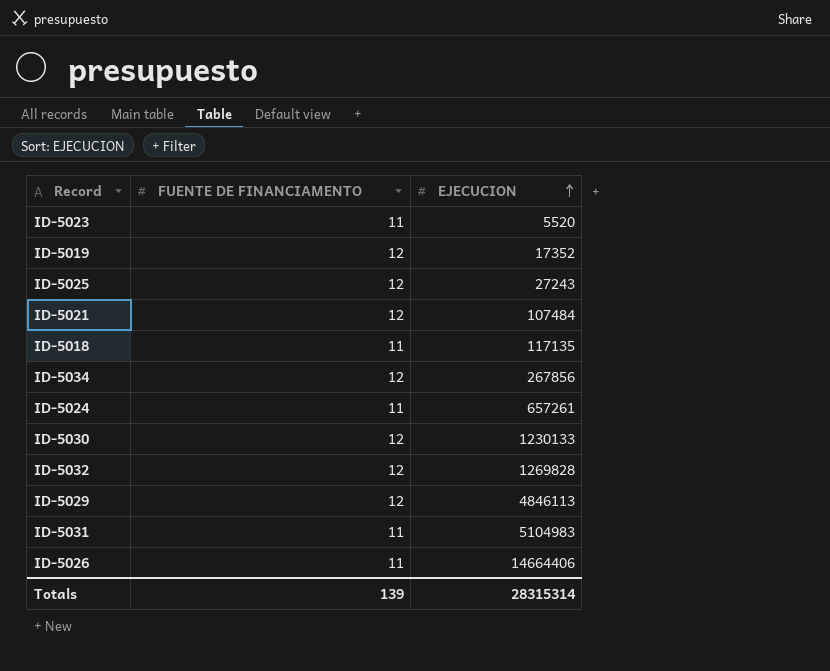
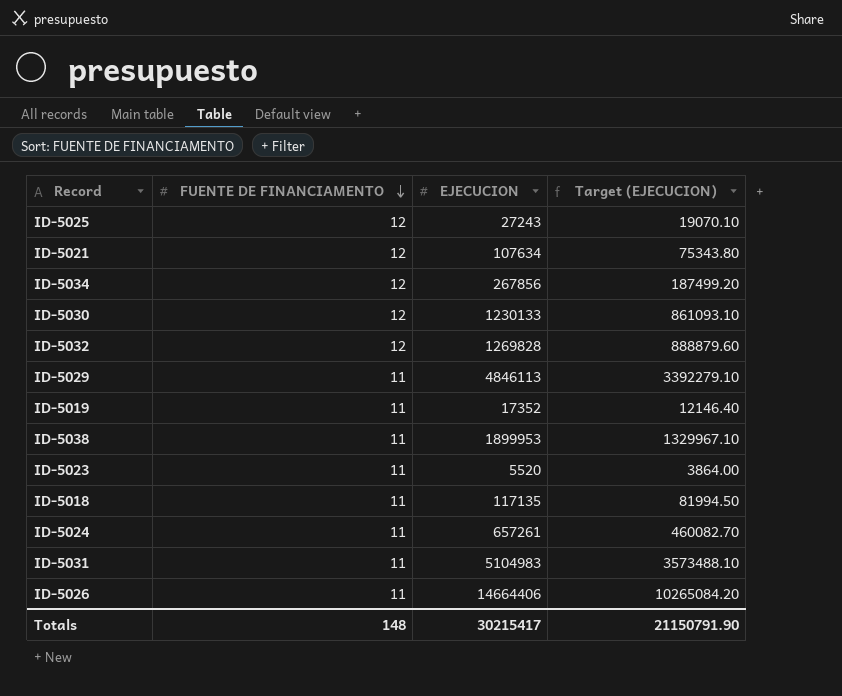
row order: EJECUCION ascending -> FUENTE DE FINANCIAMENTO descending
column Target (EJECUCION) | formula: none -> [EJECUCION] * 0.7
ID-5021 | EJECUCION: 107484 -> 107634
ID-5029 | FUENTE DE FINANCIAMENTO: 12 -> 11
ID-5019 | FUENTE DE FINANCIAMENTO: 12 -> 11
row ID-5038: none -> 11 | 1899953 | 1329967.10
Totals | FUENTE DE FINANCIAMENTO: 139 -> 148
Totals | EJECUCION: 28315314 -> 30215417

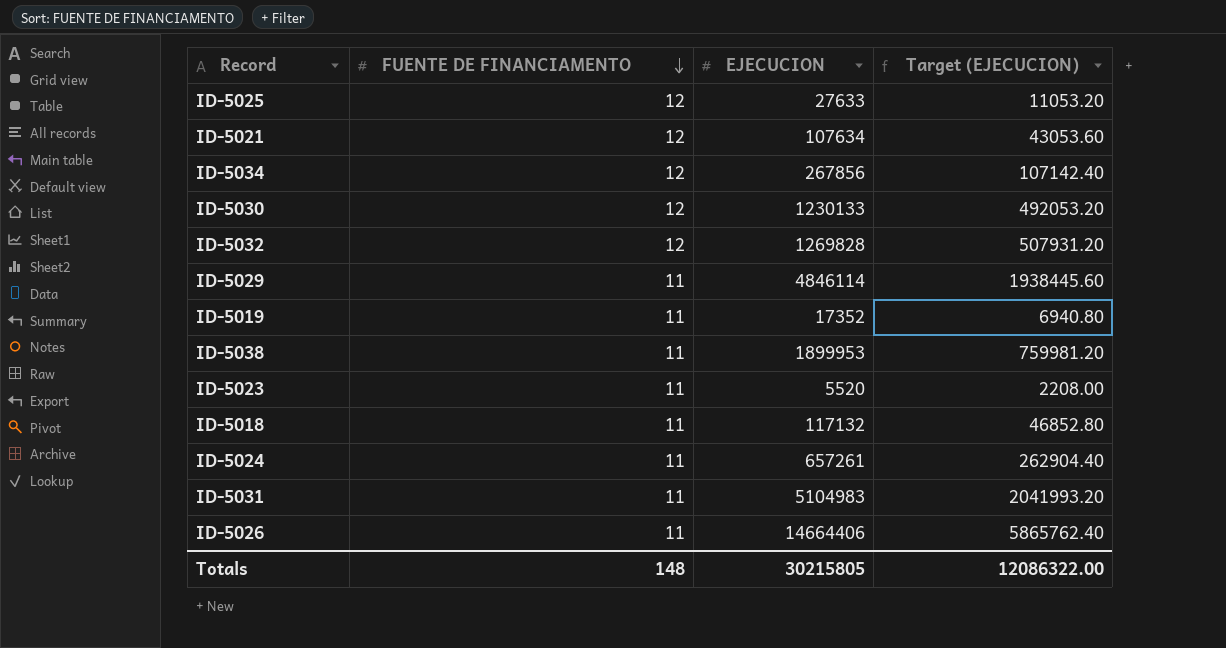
column Target (EJECUCION) | formula: [EJECUCION] * 0.7 -> [EJECUCION] * 0.4
ID-5025 | EJECUCION: 27243 -> 27633
ID-5029 | EJECUCION: 4846113 -> 4846114
ID-5018 | EJECUCION: 117135 -> 117132
Totals | EJECUCION: 30215417 -> 30215805
Totals | Target (EJECUCION): 21150791.90 -> 12086322.00

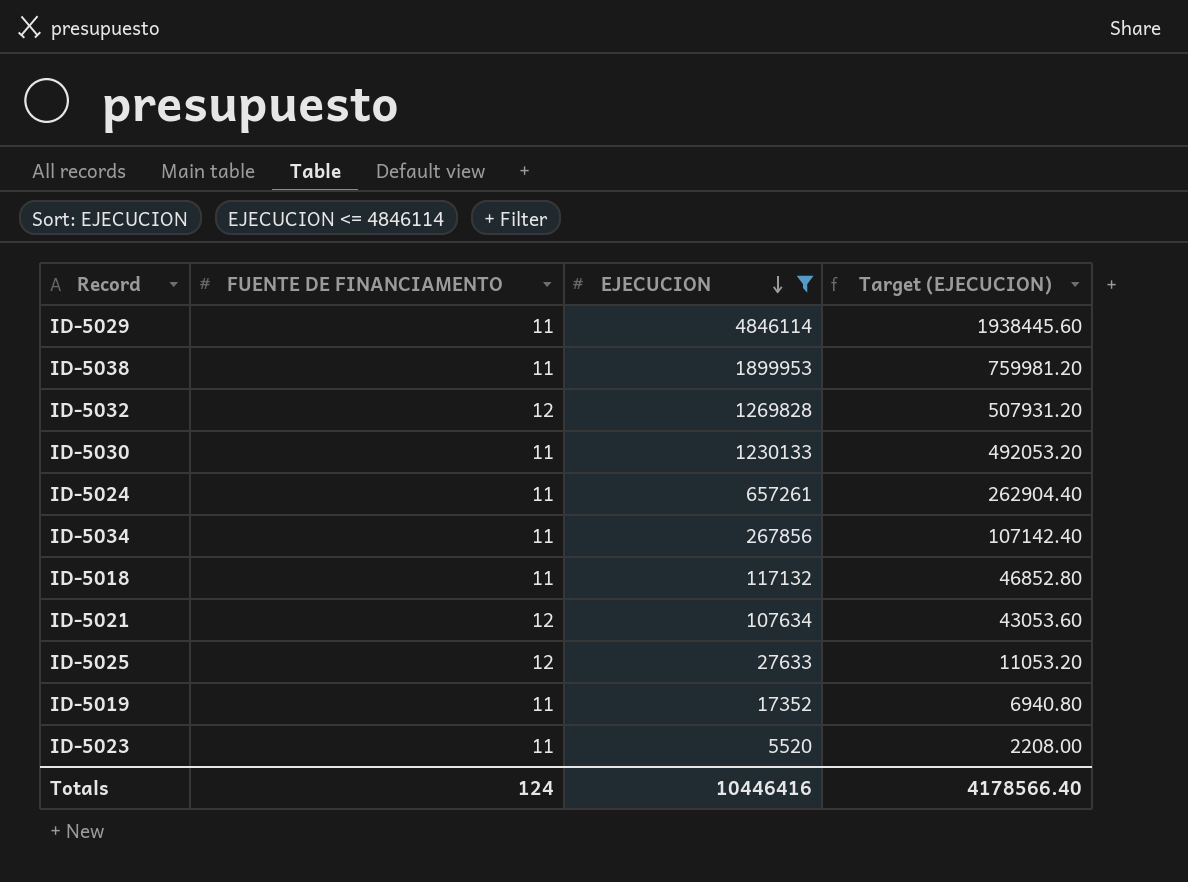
filter: none -> EJECUCION <= 4846114
row order: FUENTE DE FINANCIAMENTO descending -> EJECUCION descending
ID-5030 | FUENTE DE FINANCIAMENTO: 12 -> 11
ID-5034 | FUENTE DE FINANCIAMENTO: 12 -> 11
Totals | FUENTE DE FINANCIAMENTO: 148 -> 124
Totals | EJECUCION: 30215805 -> 10446416
Totals | Target (EJECUCION): 12086322.00 -> 4178566.40

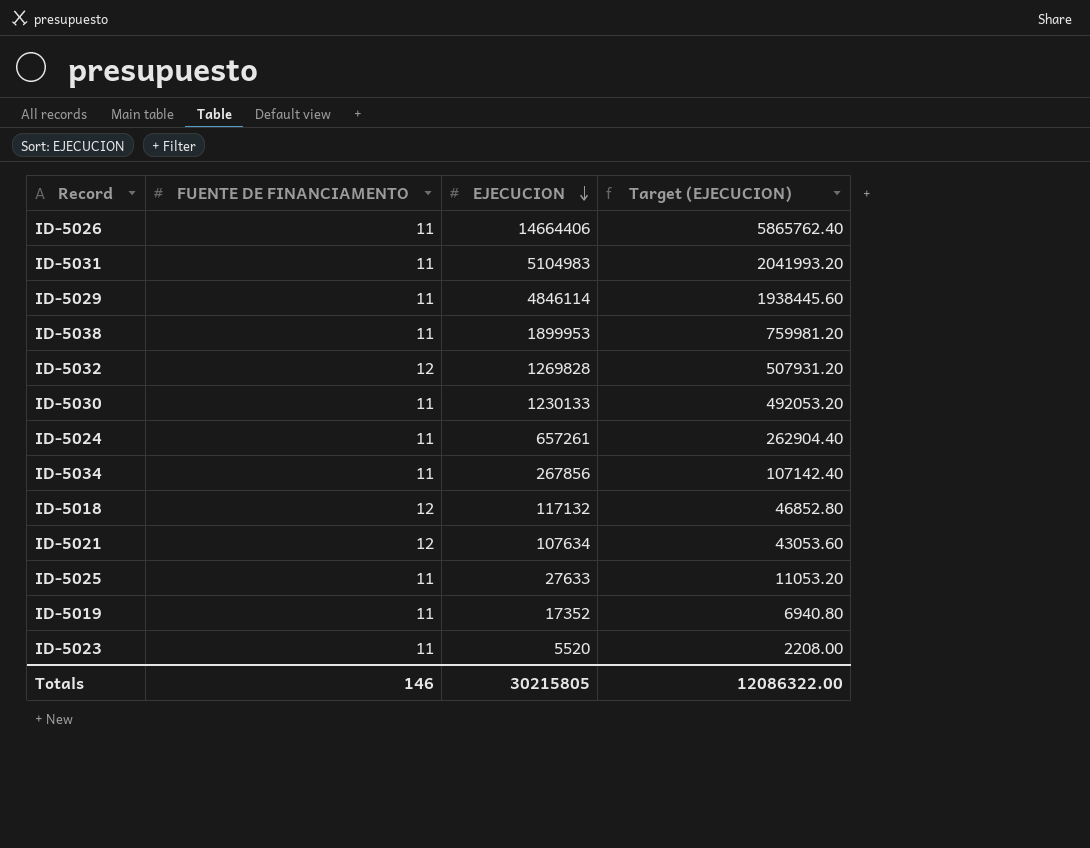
filter: EJECUCION <= 4846114 -> none
ID-5018 | FUENTE DE FINANCIAMENTO: 11 -> 12
ID-5025 | FUENTE DE FINANCIAMENTO: 12 -> 11
Totals | FUENTE DE FINANCIAMENTO: 124 -> 146
Totals | EJECUCION: 10446416 -> 30215805
Totals | Target (EJECUCION): 4178566.40 -> 12086322.00

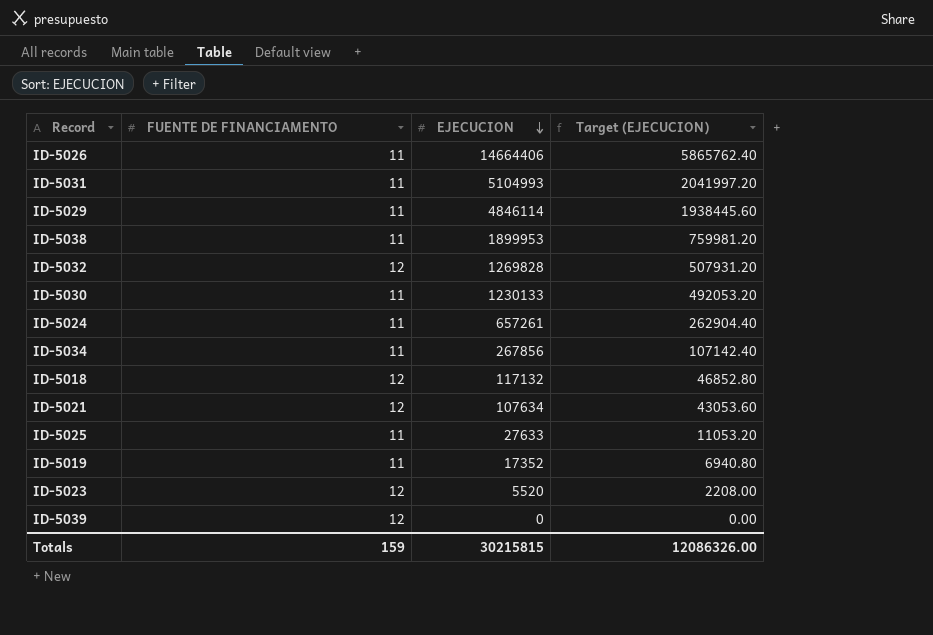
ID-5031 | EJECUCION: 5104983 -> 5104993
ID-5031 | Target (EJECUCION): 2041993.20 -> 2041997.20
ID-5023 | FUENTE DE FINANCIAMENTO: 11 -> 12
row ID-5039: none -> 12 | 0 | 0.00
Totals | FUENTE DE FINANCIAMENTO: 146 -> 159
Totals | EJECUCION: 30215805 -> 30215815
Totals | Target (EJECUCION): 12086322.00 -> 12086326.00

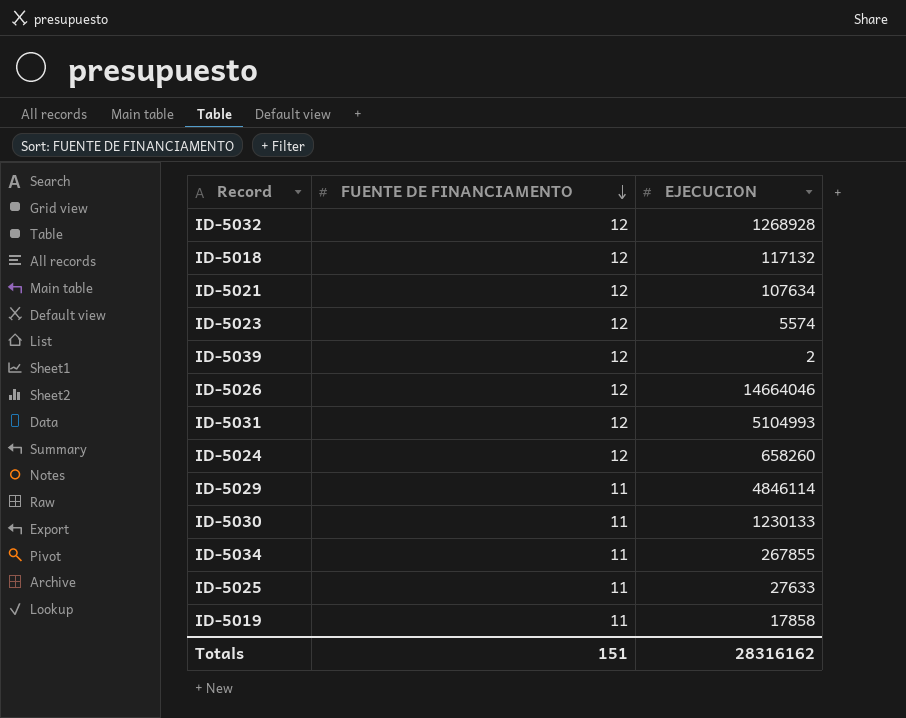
row order: EJECUCION descending -> FUENTE DE FINANCIAMENTO descending
column Target (EJECUCION) | formula: [EJECUCION] * 0.4 -> none
row ID-5038: 11 | 1899953 | 759981.20 -> none
ID-5032 | EJECUCION: 1269828 -> 1268928
ID-5023 | EJECUCION: 5520 -> 5574
ID-5039 | EJECUCION: 0 -> 2
ID-5026 | FUENTE DE FINANCIAMENTO: 11 -> 12
ID-5026 | EJECUCION: 14664406 -> 14664046
ID-5031 | FUENTE DE FINANCIAMENTO: 11 -> 12
ID-5024 | FUENTE DE FINANCIAMENTO: 11 -> 12
ID-5024 | EJECUCION: 657261 -> 658260
ID-5034 | EJECUCION: 267856 -> 267855
ID-5019 | EJECUCION: 17352 -> 17858
Totals | FUENTE DE FINANCIAMENTO: 159 -> 151
Totals | EJECUCION: 30215815 -> 28316162

